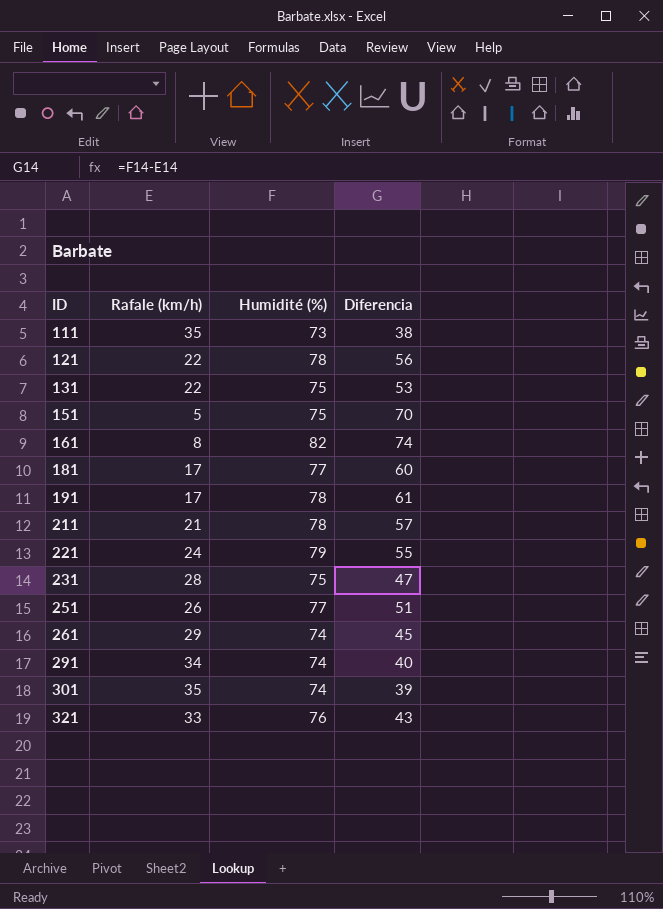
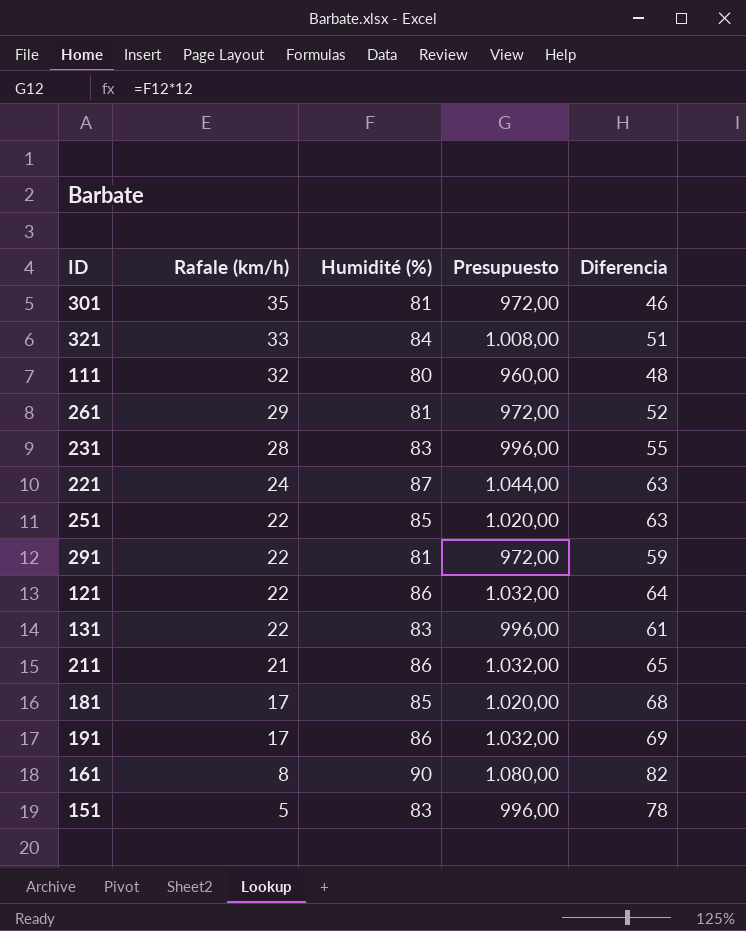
row order: ID ascending -> Rafale (km/h) descending
column Presupuesto | formula: none -> [Humidité (%)] * 12
301 | Humidité (%): 74 -> 81
301 | Diferencia: 39 -> 46
321 | Humidité (%): 76 -> 84
321 | Diferencia: 43 -> 51
111 | Rafale (km/h): 35 -> 32
111 | Humidité (%): 73 -> 80
111 | Diferencia: 38 -> 48
261 | Humidité (%): 74 -> 81
261 | Diferencia: 45 -> 52
231 | Humidité (%): 75 -> 83
231 | Diferencia: 47 -> 55
221 | Humidité (%): 79 -> 87
221 | Diferencia: 55 -> 63
251 | Rafale (km/h): 26 -> 22
251 | Humidité (%): 77 -> 85
251 | Diferencia: 51 -> 63
291 | Rafale (km/h): 34 -> 22
291 | Humidité (%): 74 -> 81
291 | Diferencia: 40 -> 59
121 | Humidité (%): 78 -> 86
121 | Diferencia: 56 -> 64
131 | Humidité (%): 75 -> 83
131 | Diferencia: 53 -> 61
211 | Humidité (%): 78 -> 86
211 | Diferencia: 57 -> 65
181 | Humidité (%): 77 -> 85
181 | Diferencia: 60 -> 68
191 | Humidité (%): 78 -> 86
191 | Diferencia: 61 -> 69
161 | Humidité (%): 82 -> 90
161 | Diferencia: 74 -> 82
151 | Humidité (%): 75 -> 83
151 | Diferencia: 70 -> 78

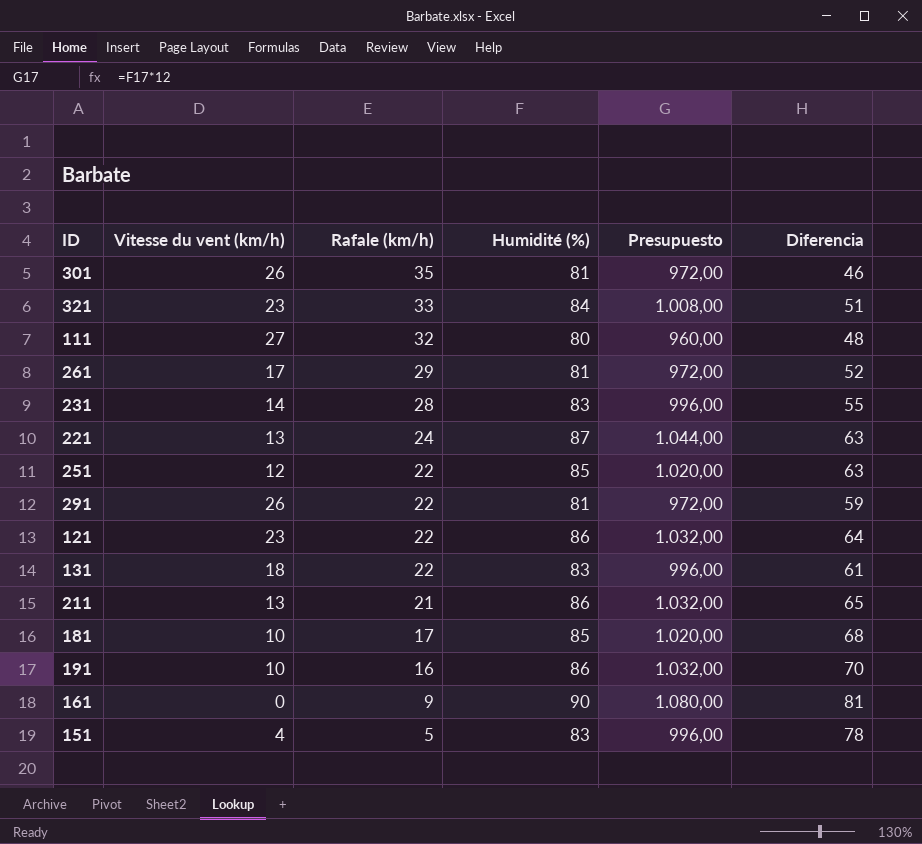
column Vitesse du vent (km/h) | position: none -> 2
191 | Rafale (km/h): 17 -> 16
191 | Diferencia: 69 -> 70
161 | Rafale (km/h): 8 -> 9
161 | Diferencia: 82 -> 81

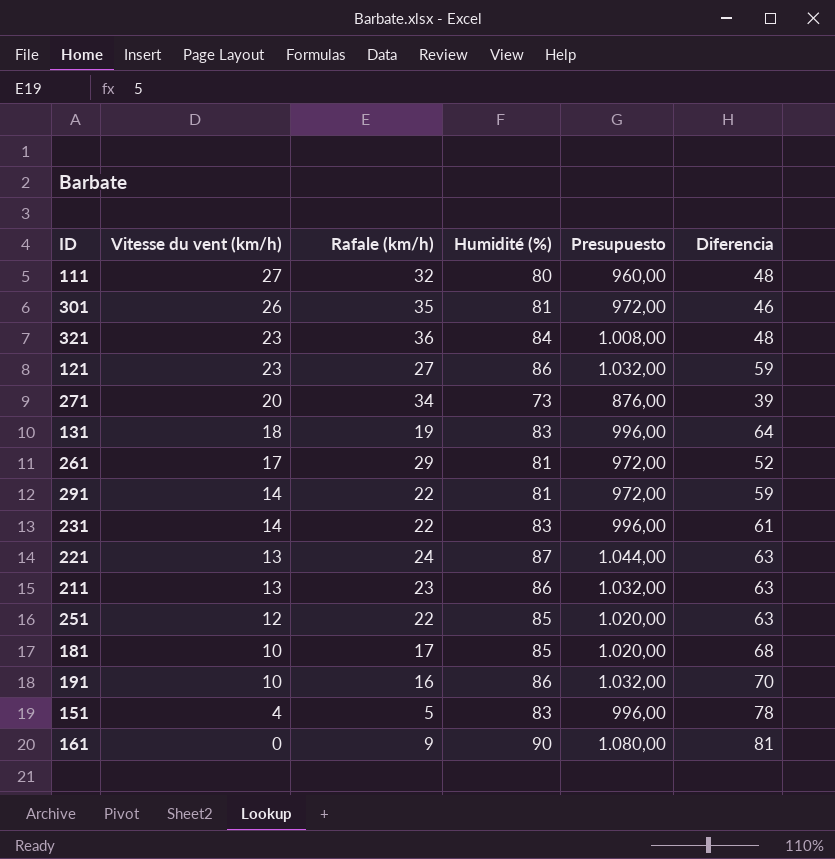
row order: Rafale (km/h) descending -> Vitesse du vent (km/h) descending
321 | Rafale (km/h): 33 -> 36
321 | Diferencia: 51 -> 48
121 | Rafale (km/h): 22 -> 27
121 | Diferencia: 64 -> 59
row 271: none -> 20 | 34 | 73 | 876,00 | 39
131 | Rafale (km/h): 22 -> 19
131 | Diferencia: 61 -> 64
291 | Vitesse du vent (km/h): 26 -> 14
231 | Rafale (km/h): 28 -> 22
231 | Diferencia: 55 -> 61
211 | Rafale (km/h): 21 -> 23
211 | Diferencia: 65 -> 63

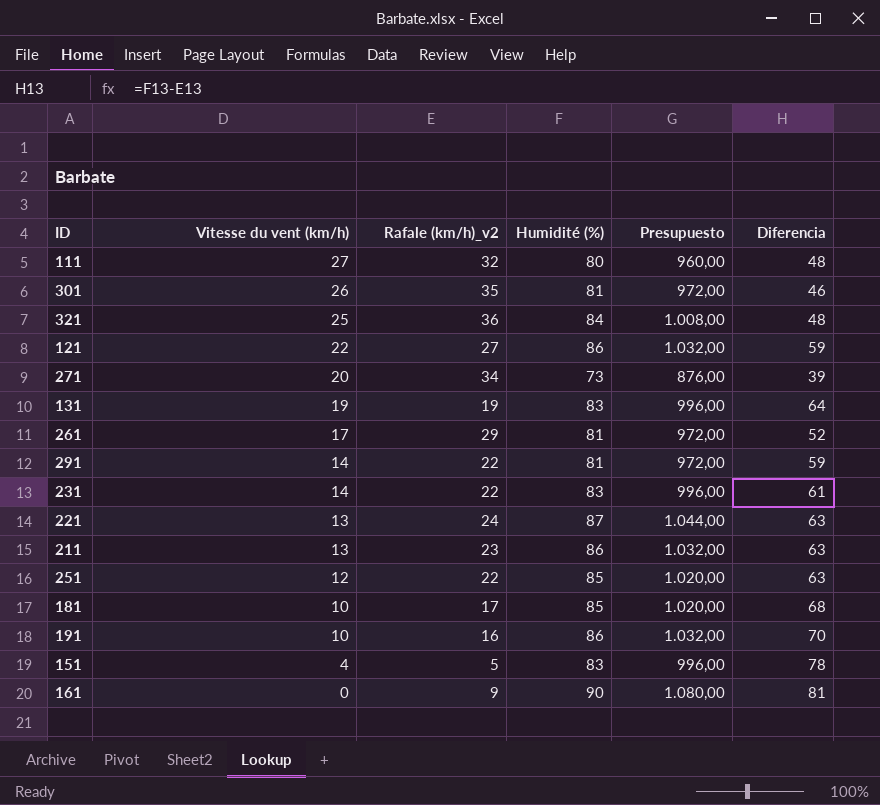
column name: Rafale (km/h) -> Rafale (km/h)_v2
321 | Vitesse du vent (km/h): 23 -> 25
121 | Vitesse du vent (km/h): 23 -> 22
131 | Vitesse du vent (km/h): 18 -> 19

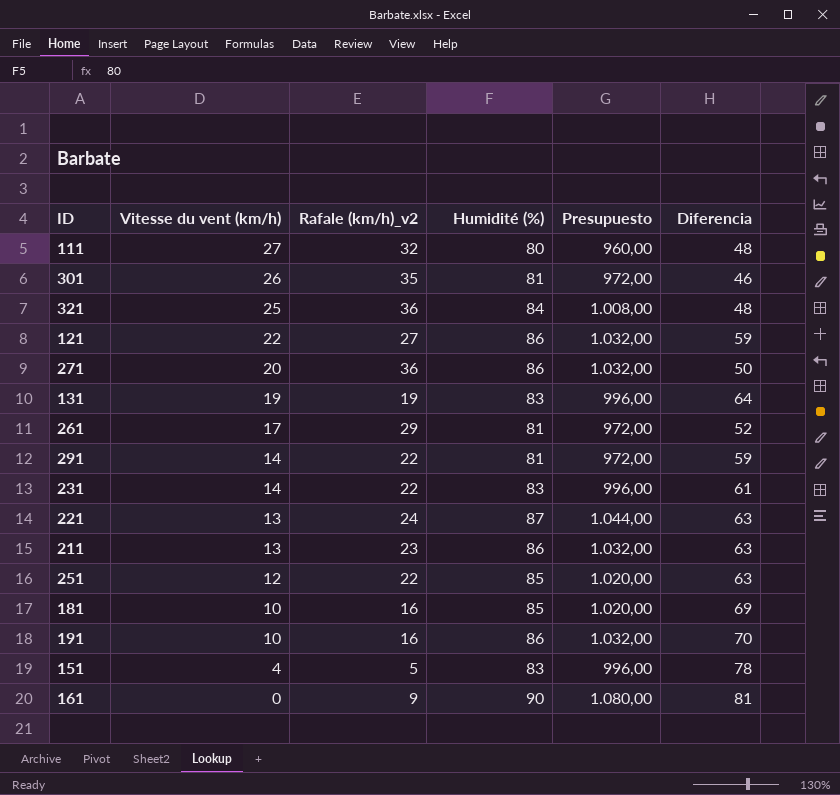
271 | Rafale (km/h)_v2: 34 -> 36
271 | Humidité (%): 73 -> 86
271 | Presupuesto: 876,00 -> 1.032,00
271 | Diferencia: 39 -> 50
181 | Rafale (km/h)_v2: 17 -> 16
181 | Diferencia: 68 -> 69

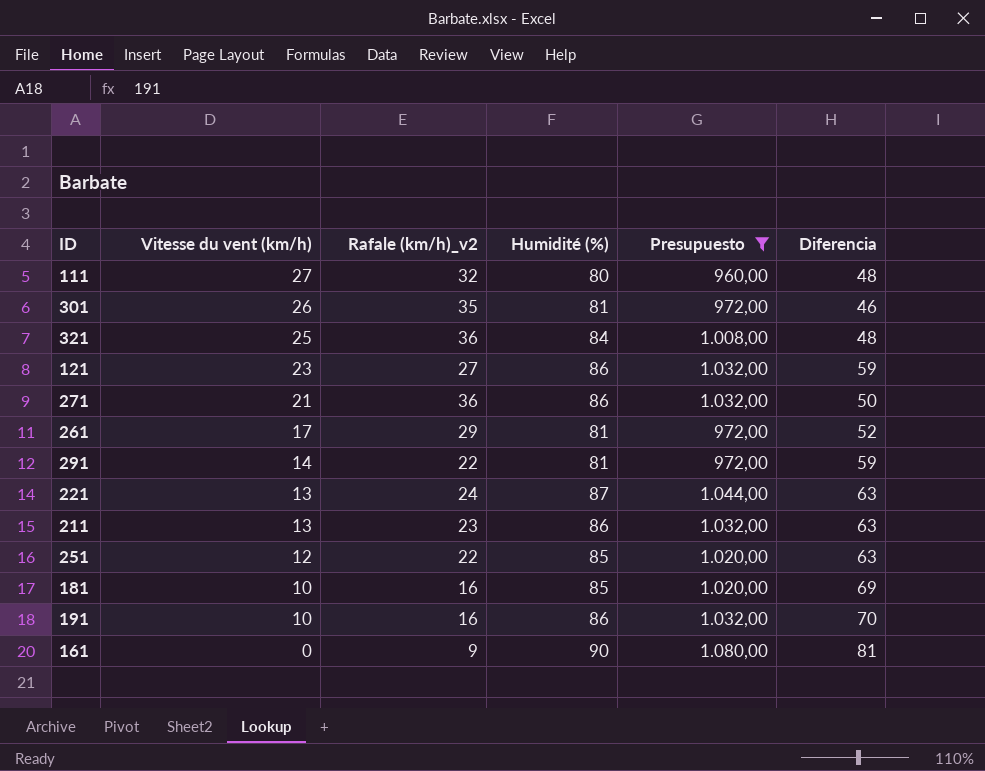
filter: none -> Presupuesto != 996,00
121 | Vitesse du vent (km/h): 22 -> 23
271 | Vitesse du vent (km/h): 20 -> 21

